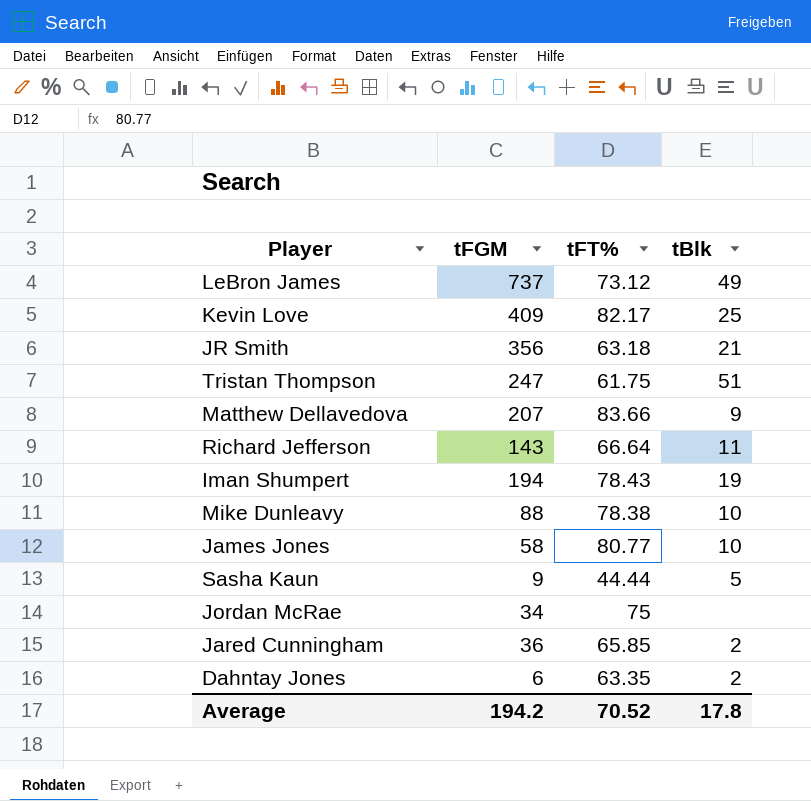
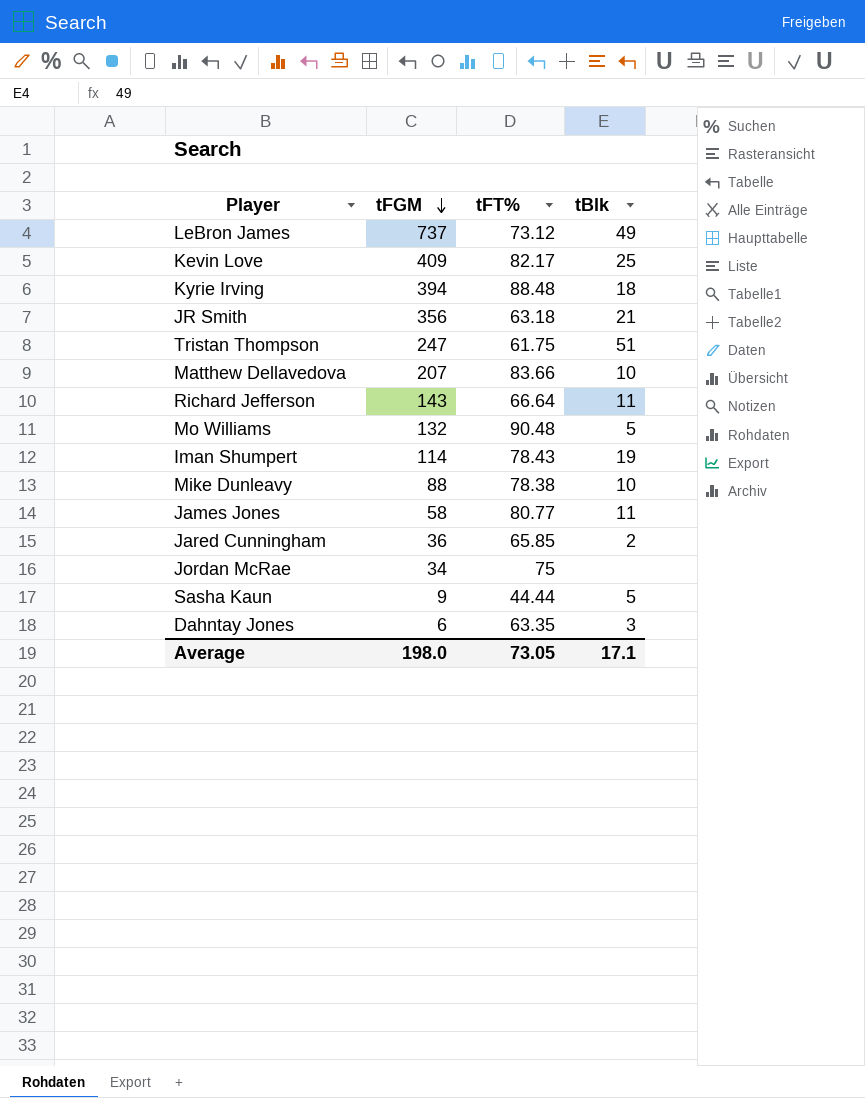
row order: none -> tFGM descending
row Kyrie Irving: none -> 394 | 88.48 | 18
Matthew Dellavedova | tBlk: 9 -> 10
row Mo Williams: none -> 132 | 90.48 | 5
Iman Shumpert | tFGM: 194 -> 114
James Jones | tBlk: 10 -> 11
Dahntay Jones | tBlk: 2 -> 3
Average | tFGM: 194.2 -> 198.0
Average | tFT%: 70.52 -> 73.05
Average | tBlk: 17.8 -> 17.1

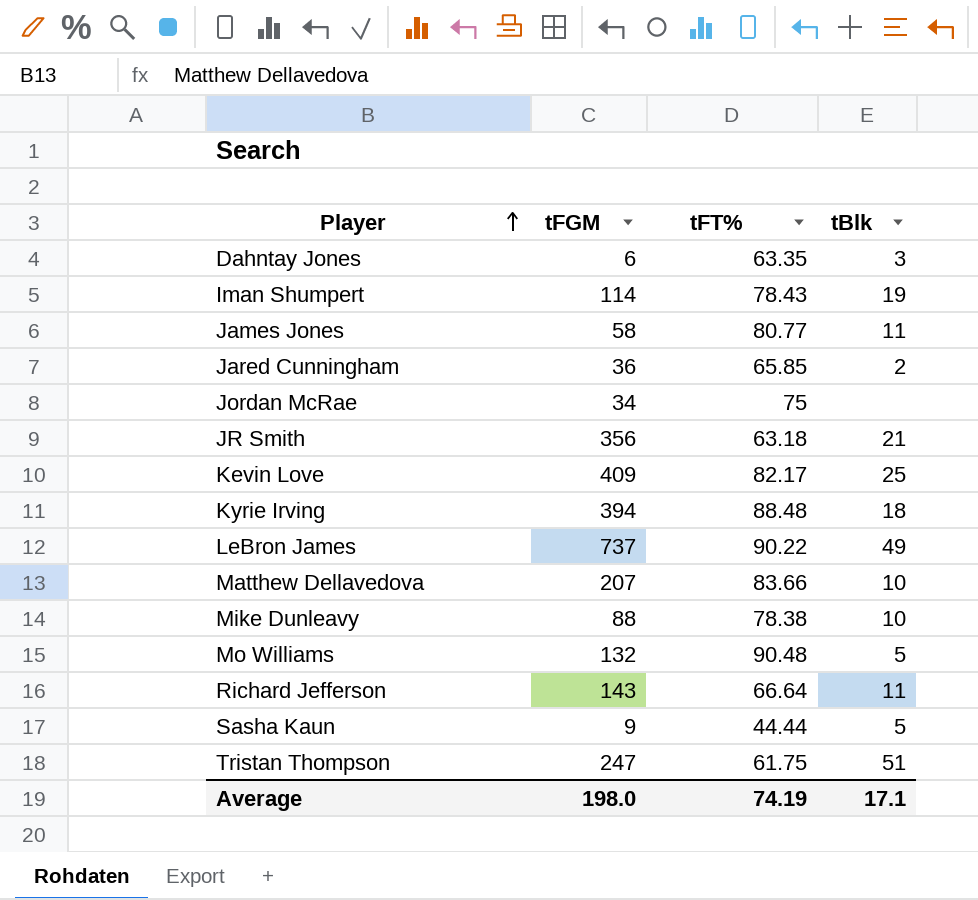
row order: tFGM descending -> Player ascending
LeBron James | tFT%: 73.12 -> 90.22
Average | tFT%: 73.05 -> 74.19

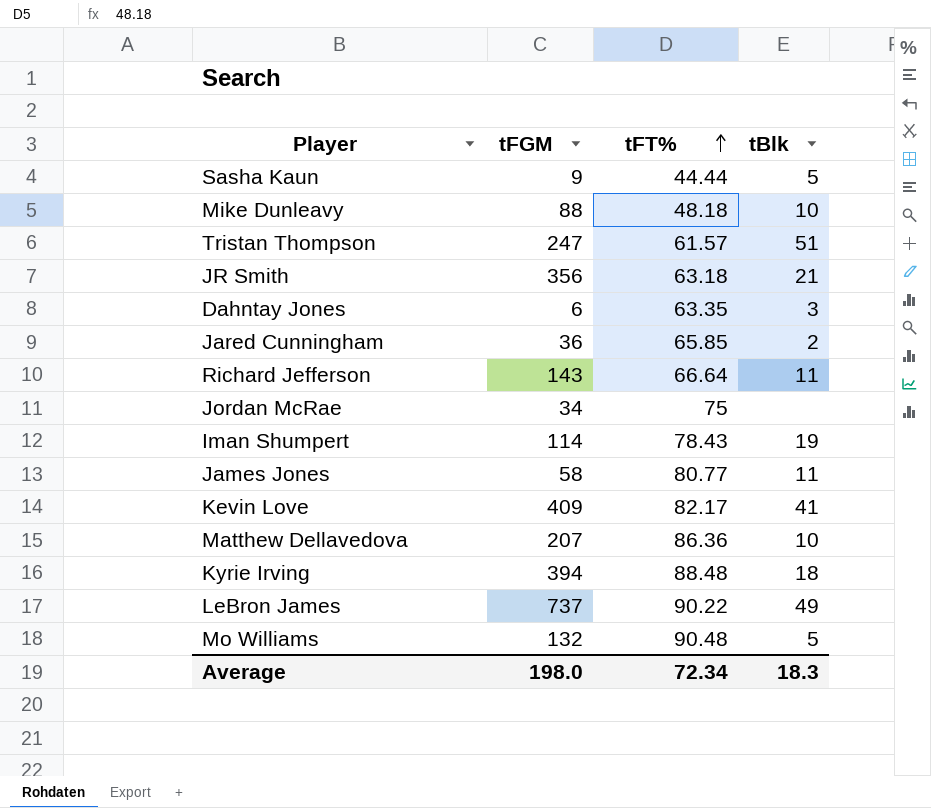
row order: Player ascending -> tFT% ascending
Mike Dunleavy | tFT%: 78.38 -> 48.18
Tristan Thompson | tFT%: 61.75 -> 61.57
Kevin Love | tBlk: 25 -> 41
Matthew Dellavedova | tFT%: 83.66 -> 86.36
Average | tFT%: 74.19 -> 72.34
Average | tBlk: 17.1 -> 18.3

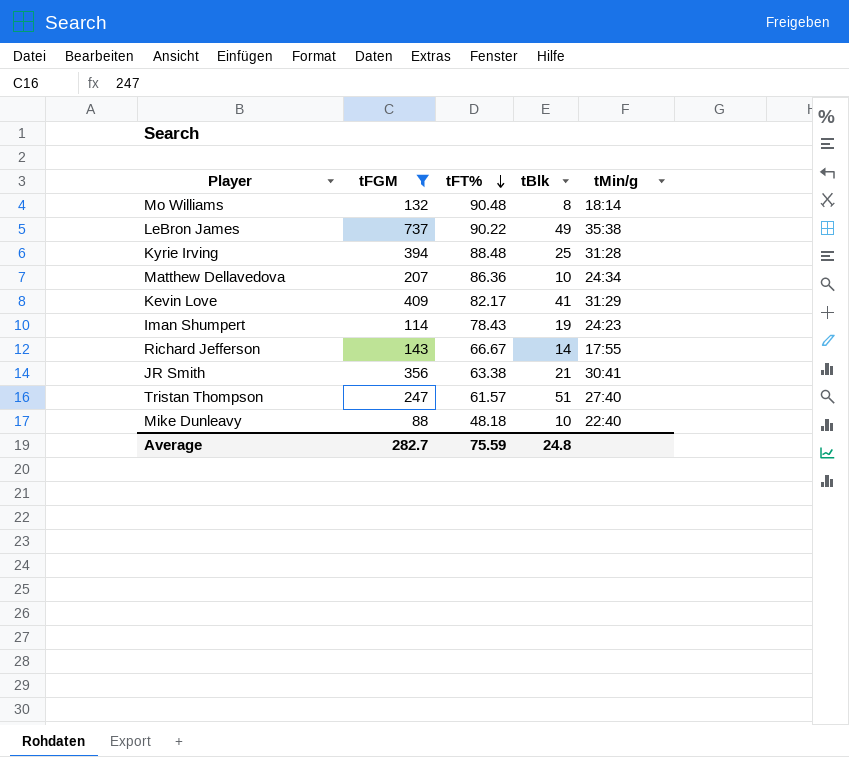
filter: none -> tFGM >= 88
row order: tFT% ascending -> tFT% descending
column tMin/g | position: none -> 5
Mo Williams | tBlk: 5 -> 8
Kyrie Irving | tBlk: 18 -> 25
Richard Jefferson | tFT%: 66.64 -> 66.67
Richard Jefferson | tBlk: 11 -> 14
JR Smith | tFT%: 63.18 -> 63.38
Average | tFGM: 198.0 -> 282.7
Average | tFT%: 72.34 -> 75.59
Average | tBlk: 18.3 -> 24.8

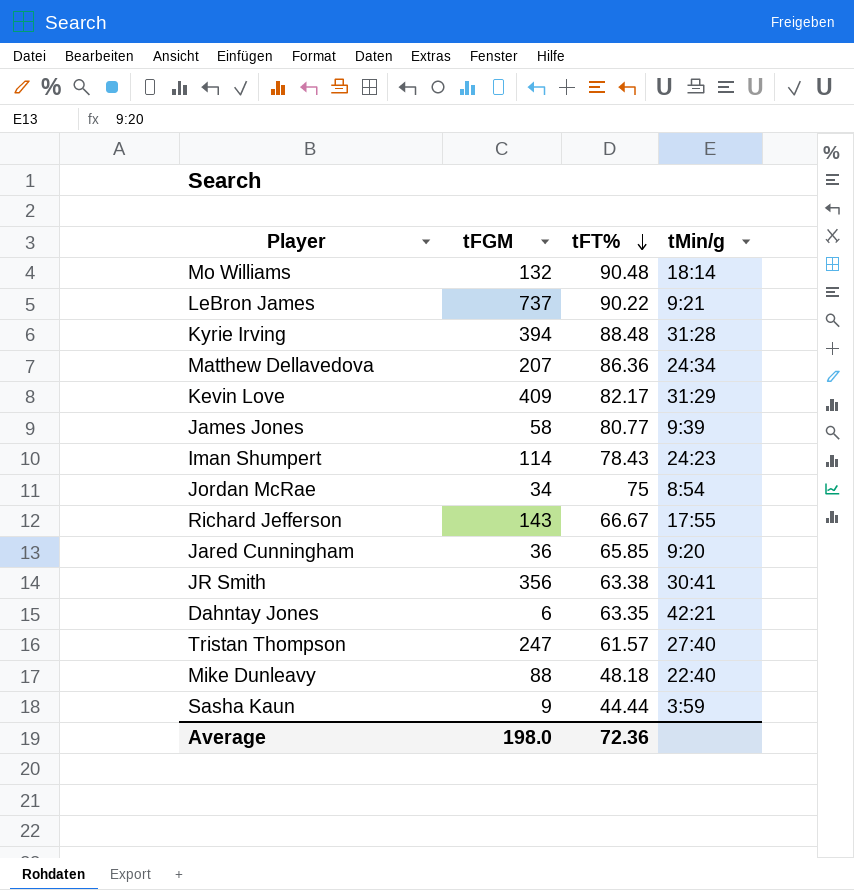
filter: tFGM >= 88 -> none
column tBlk | position: 4 -> none
LeBron James | tMin/g: 35:38 -> 9:21
Average | tFGM: 282.7 -> 198.0
Average | tFT%: 75.59 -> 72.36

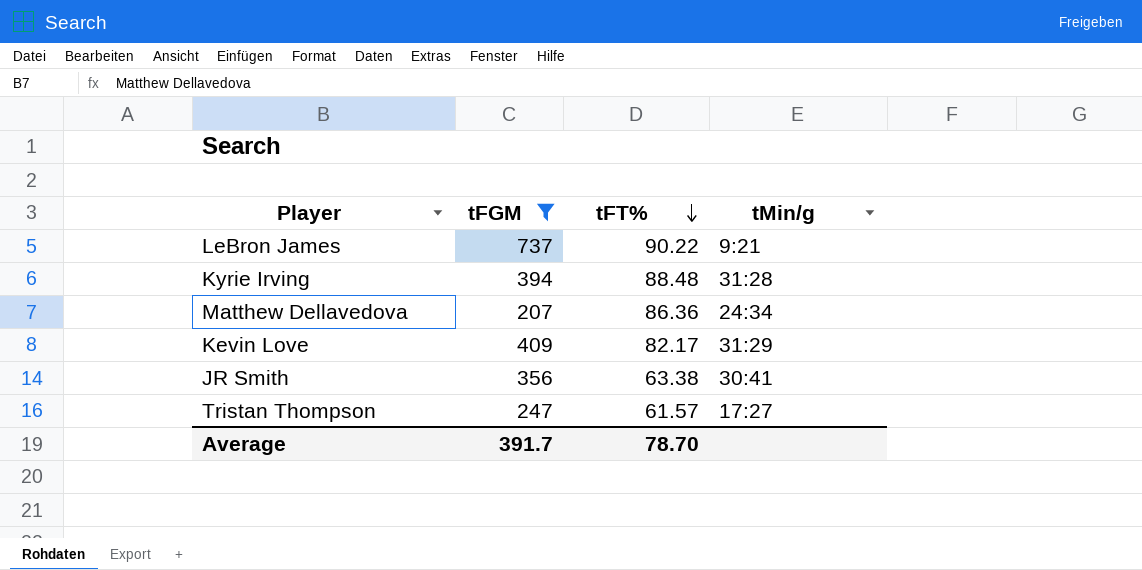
filter: none -> tFGM >= 207
Tristan Thompson | tMin/g: 27:40 -> 17:27
Average | tFGM: 198.0 -> 391.7
Average | tFT%: 72.36 -> 78.70

